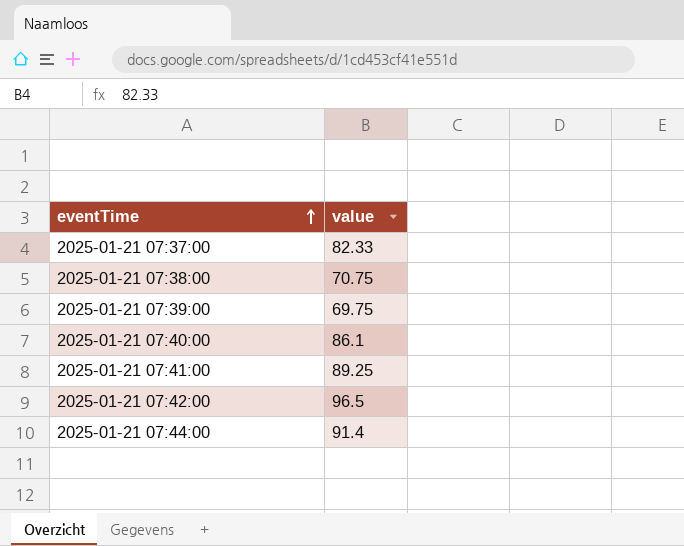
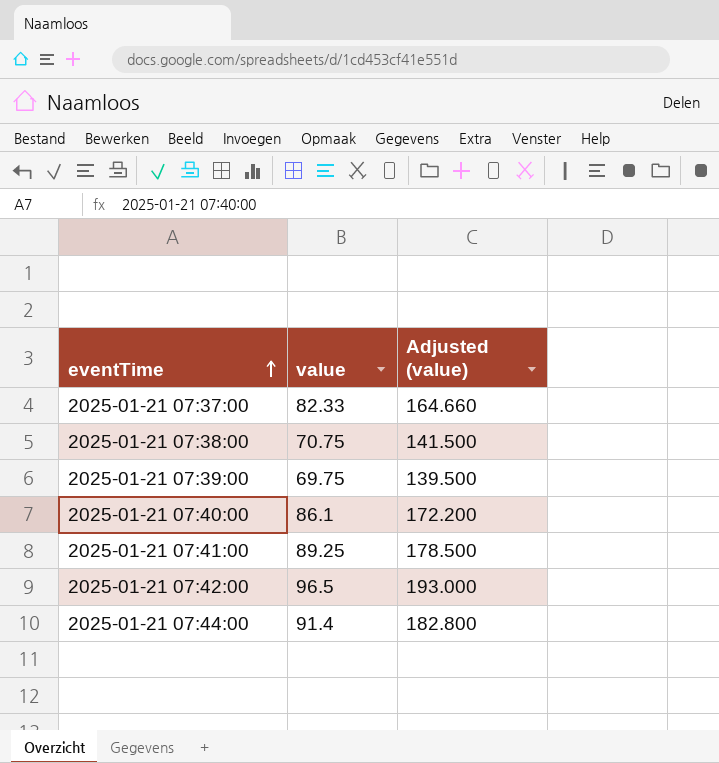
column Adjusted (value) | formula: none -> [value] * 2

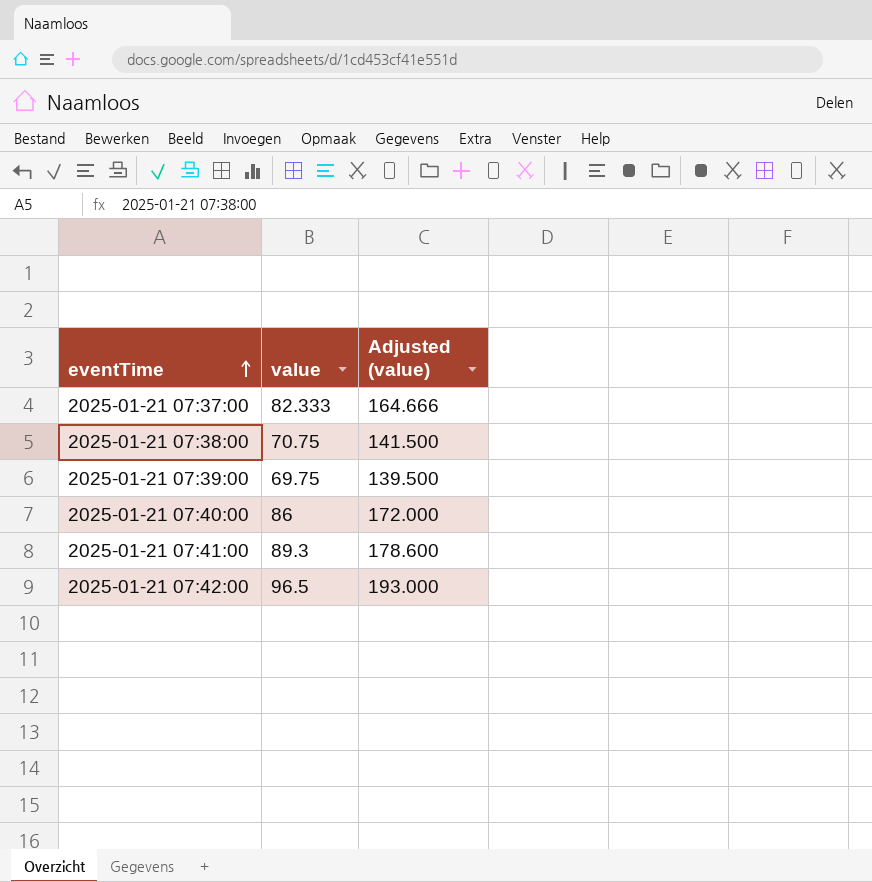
row 2025-01-21 07:44:00: 91.4 | 182.800 -> none
2025-01-21 07:37:00 | value: 82.33 -> 82.333
2025-01-21 07:37:00 | Adjusted (value): 164.660 -> 164.666
2025-01-21 07:40:00 | value: 86.1 -> 86
2025-01-21 07:40:00 | Adjusted (value): 172.200 -> 172.000
2025-01-21 07:41:00 | value: 89.25 -> 89.3
2025-01-21 07:41:00 | Adjusted (value): 178.500 -> 178.600

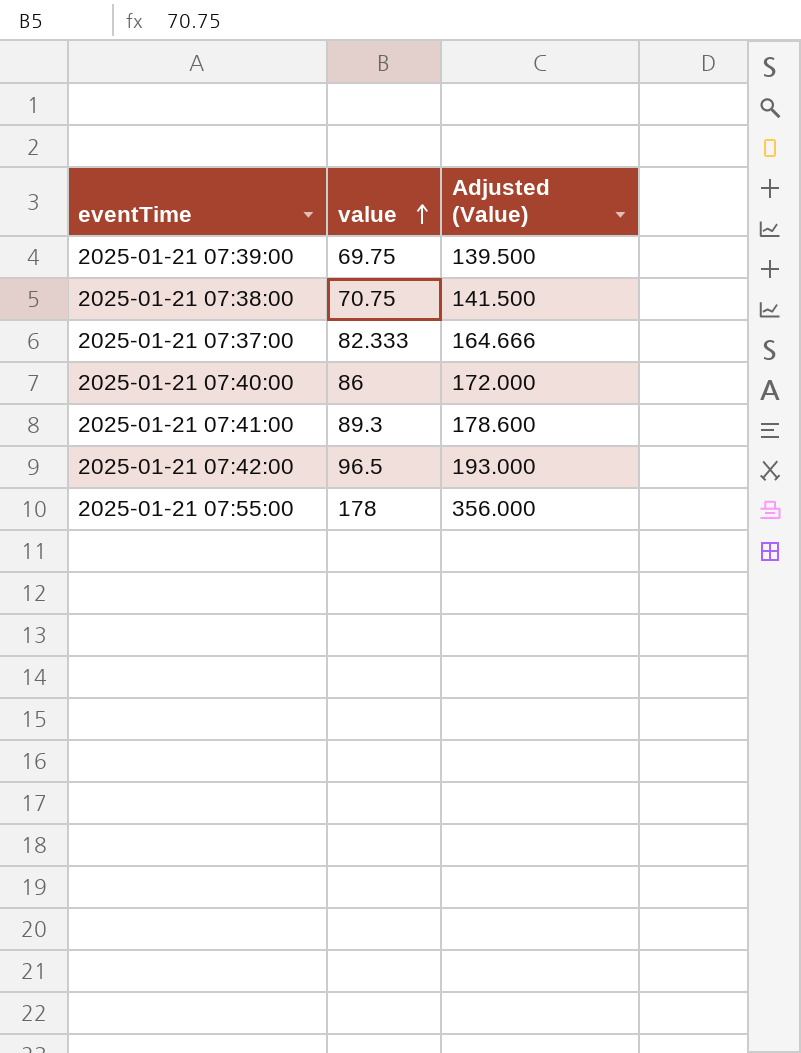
row order: eventTime ascending -> value ascending
column name: Adjusted (value) -> Adjusted (Value)
row 2025-01-21 07:55:00: none -> 178 | 356.000

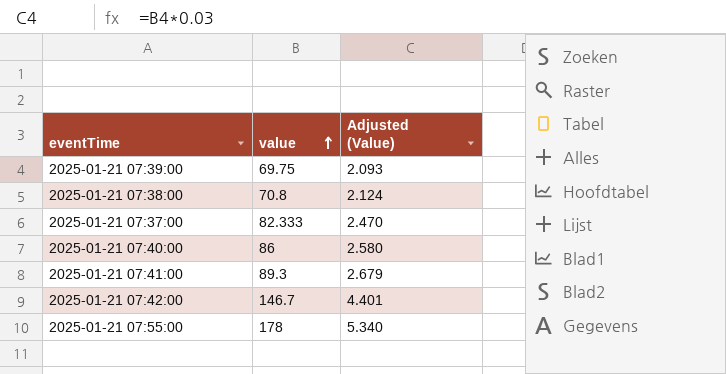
column Adjusted (Value) | formula: [value] * 2 -> [value] * 0.03
2025-01-21 07:38:00 | value: 70.75 -> 70.8
2025-01-21 07:42:00 | value: 96.5 -> 146.7

